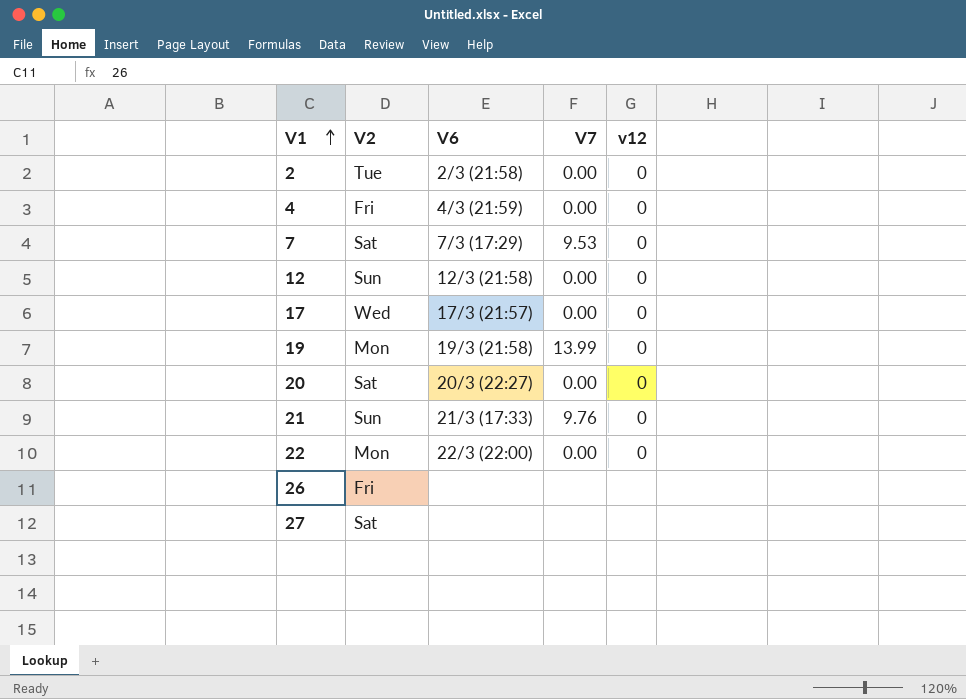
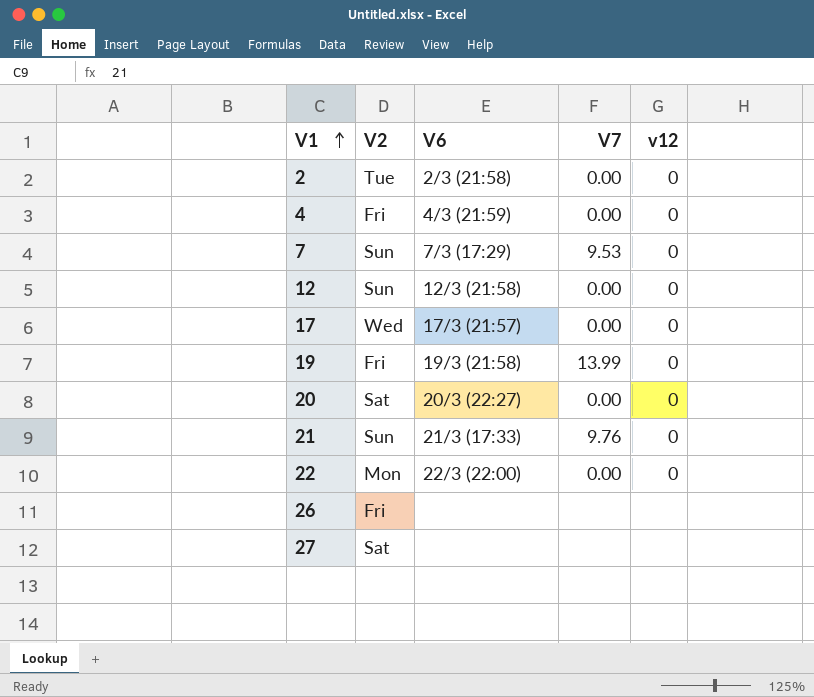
7 | V2: Sat -> Sun
19 | V2: Mon -> Fri

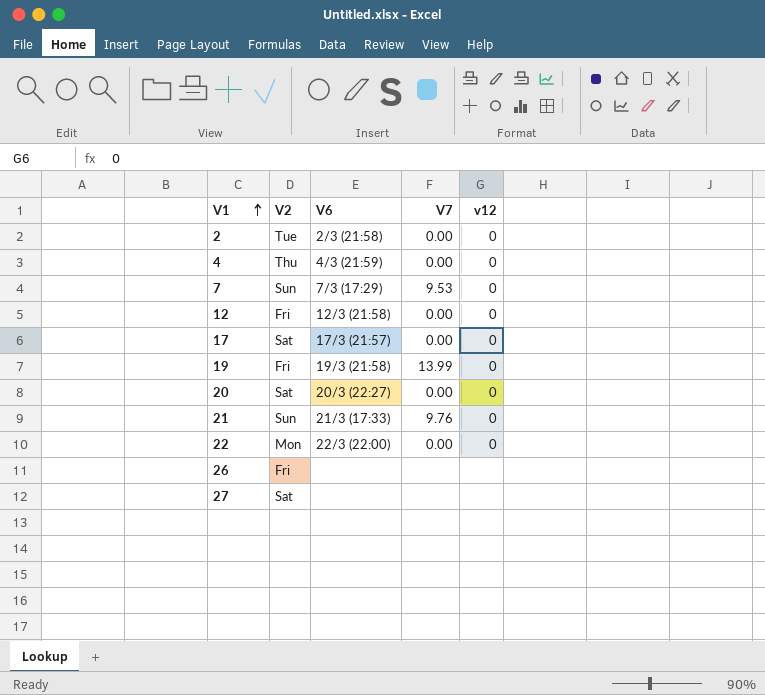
4 | V2: Fri -> Thu
12 | V2: Sun -> Fri
17 | V2: Wed -> Sat

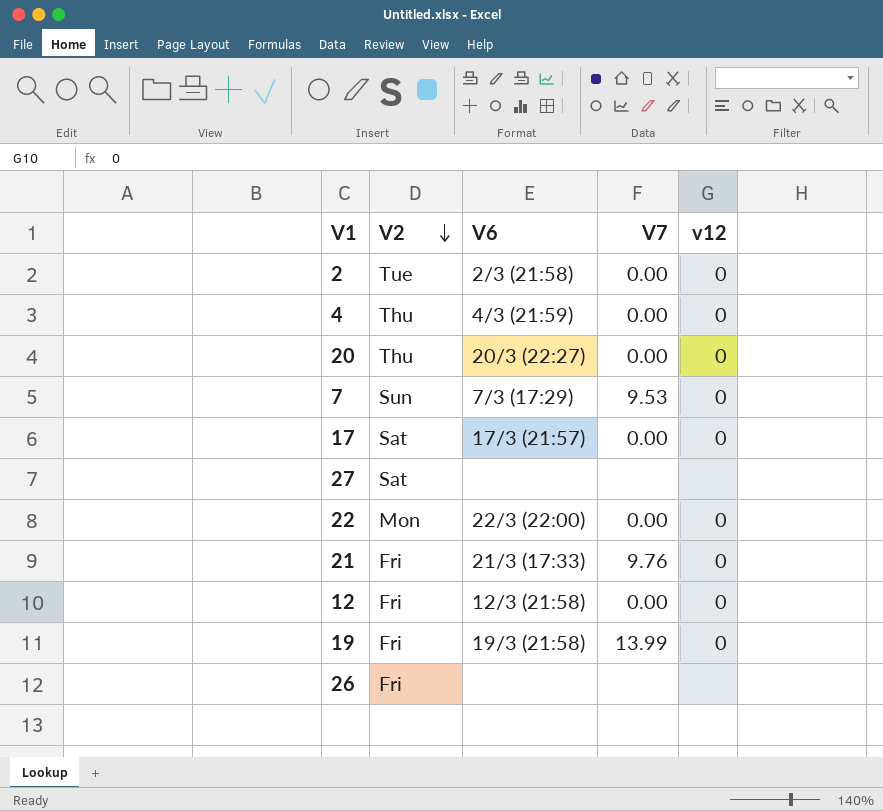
row order: V1 ascending -> V2 descending
20 | V2: Sat -> Thu
21 | V2: Sun -> Fri

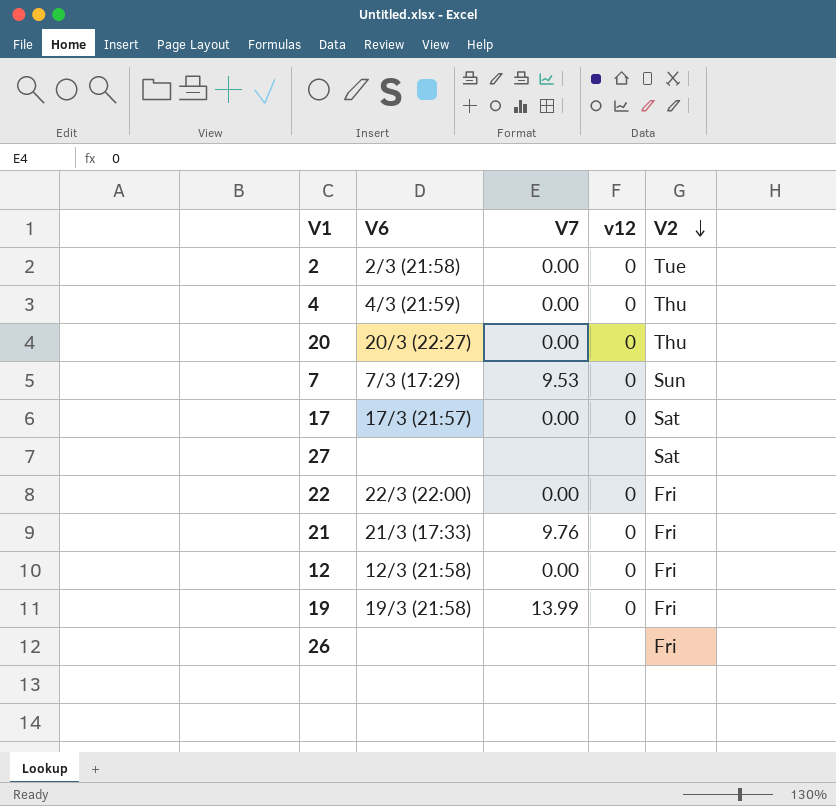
column V2 | position: 2 -> 5
22 | V2: Mon -> Fri

